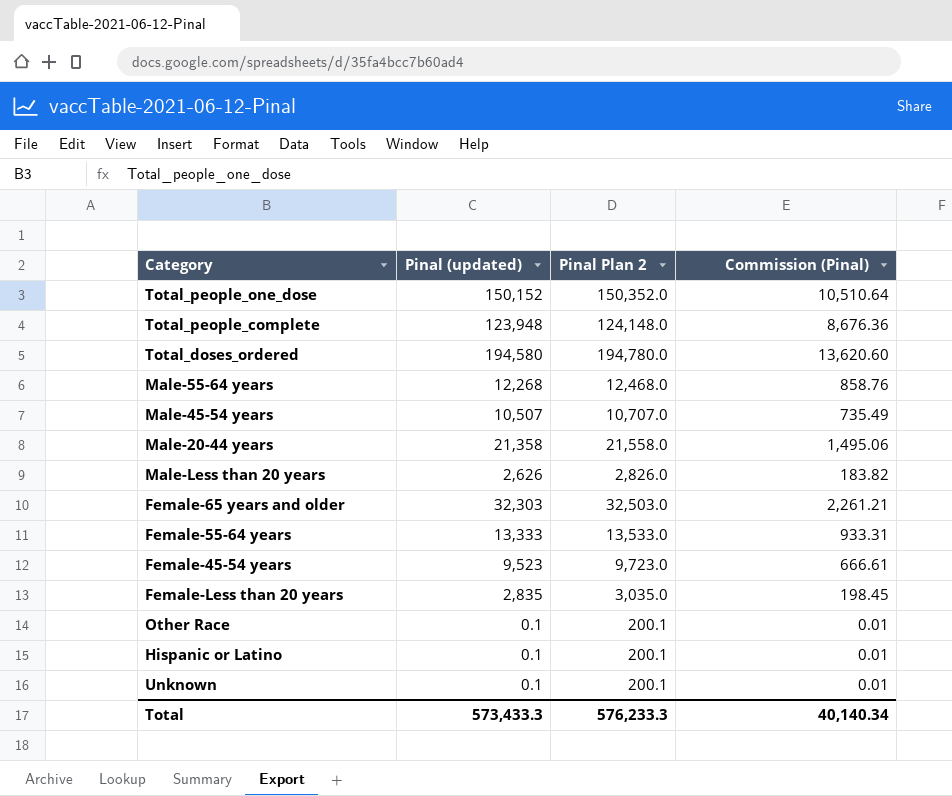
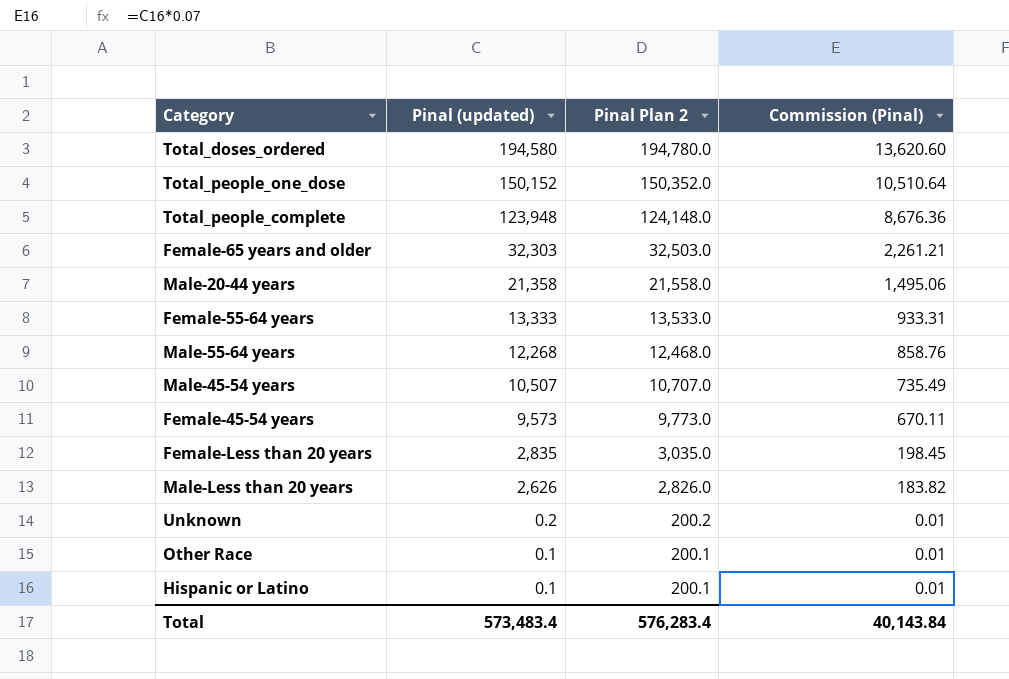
row order: none -> Pinal (updated) descending
Female-45-54 years | Pinal (updated): 9,523 -> 9,573
Female-45-54 years | Pinal Plan 2: 9,723.0 -> 9,773.0
Female-45-54 years | Commission (Pinal): 666.61 -> 670.11
Unknown | Pinal (updated): 0.1 -> 0.2
Unknown | Pinal Plan 2: 200.1 -> 200.2
Total | Pinal (updated): 573,433.3 -> 573,483.4
Total | Pinal Plan 2: 576,233.3 -> 576,283.4
Total | Commission (Pinal): 40,140.34 -> 40,143.84

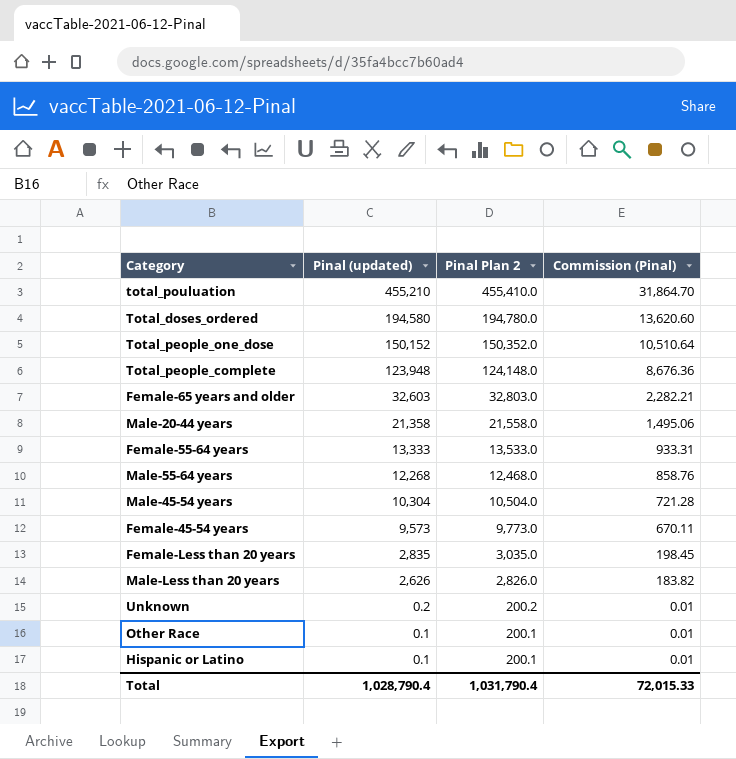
row total_pouluation: none -> 455,210 | 455,410.0 | 31,864.70
Female-65 years and older | Pinal (updated): 32,303 -> 32,603
Female-65 years and older | Pinal Plan 2: 32,503.0 -> 32,803.0
Female-65 years and older | Commission (Pinal): 2,261.21 -> 2,282.21
Male-45-54 years | Pinal (updated): 10,507 -> 10,304
Male-45-54 years | Pinal Plan 2: 10,707.0 -> 10,504.0
Male-45-54 years | Commission (Pinal): 735.49 -> 721.28
Total | Pinal (updated): 573,483.4 -> 1,028,790.4
Total | Pinal Plan 2: 576,283.4 -> 1,031,790.4
Total | Commission (Pinal): 40,143.84 -> 72,015.33

